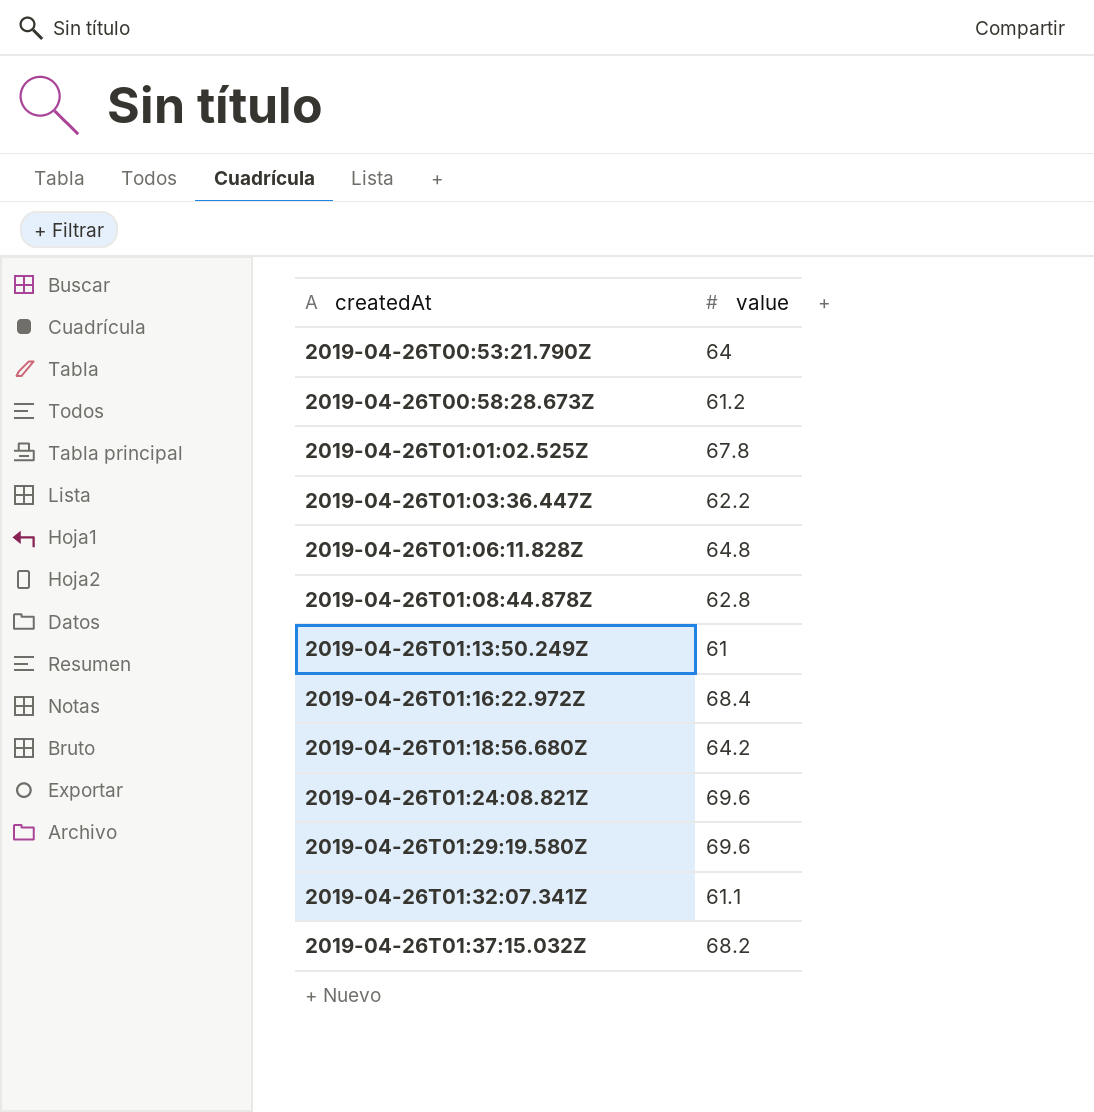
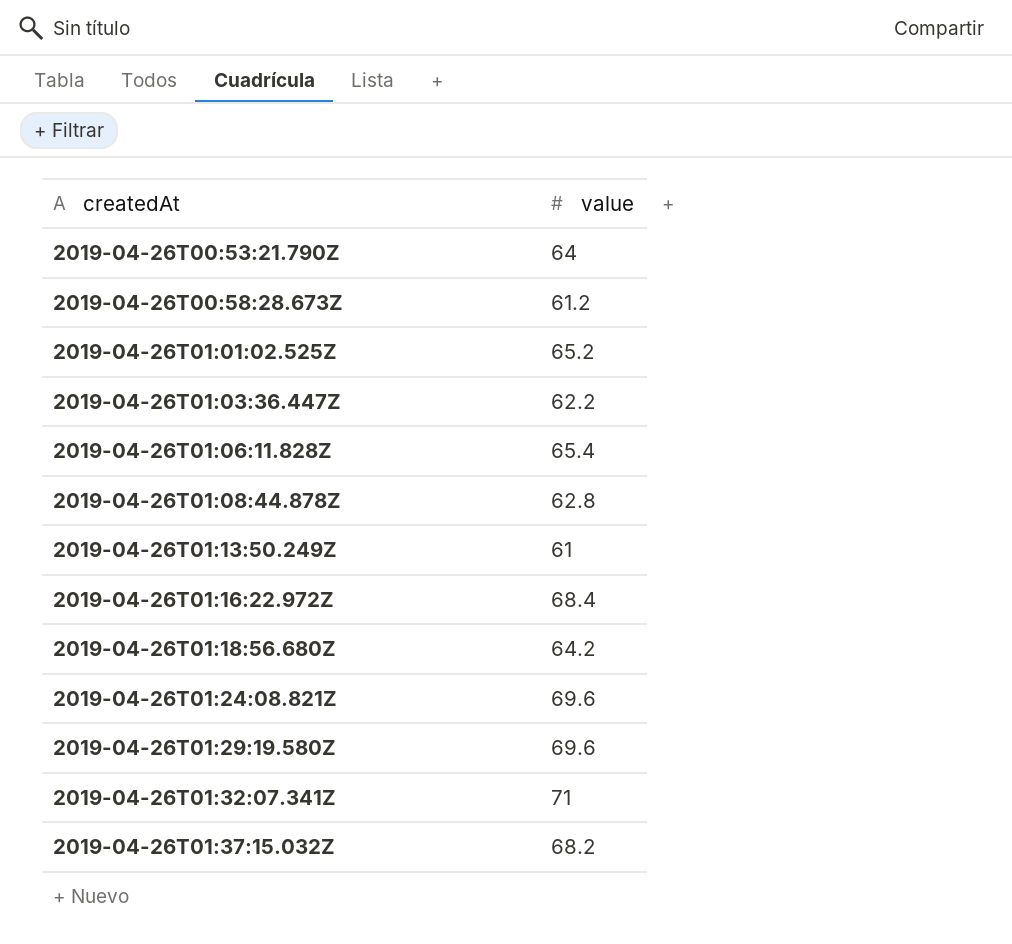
2019-04-26T01:01:02.525Z | value: 67.8 -> 65.2
2019-04-26T01:06:11.828Z | value: 64.8 -> 65.4
2019-04-26T01:32:07.341Z | value: 61.1 -> 71

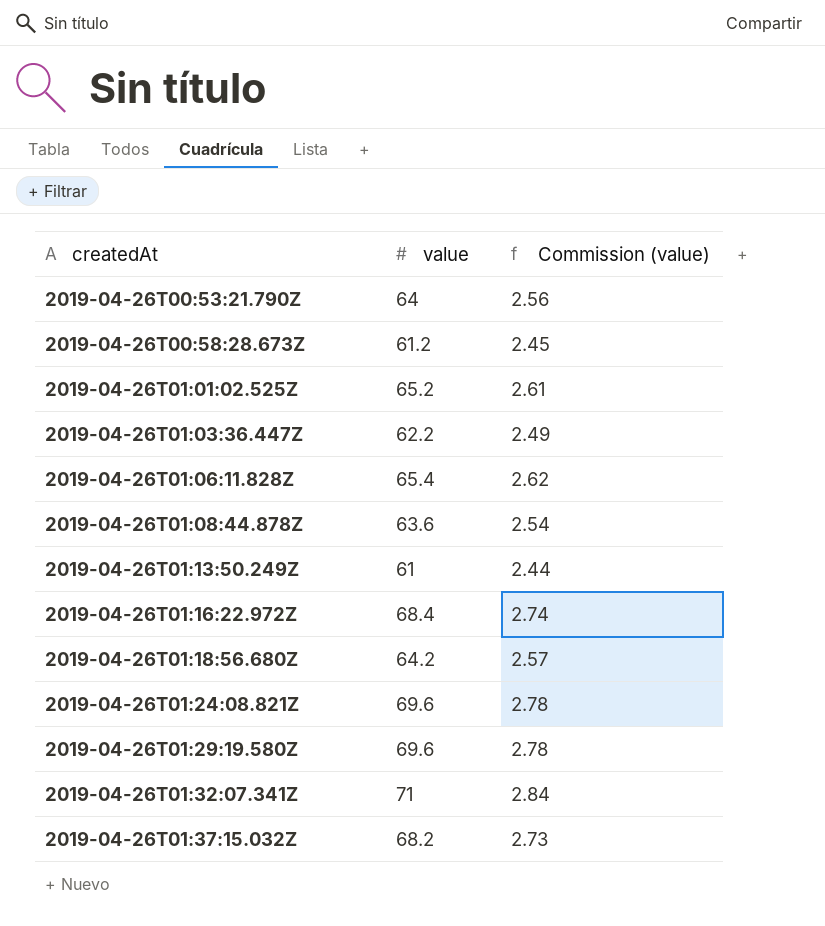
column Commission (value) | formula: none -> [value] * 0.04
2019-04-26T01:08:44.878Z | value: 62.8 -> 63.6

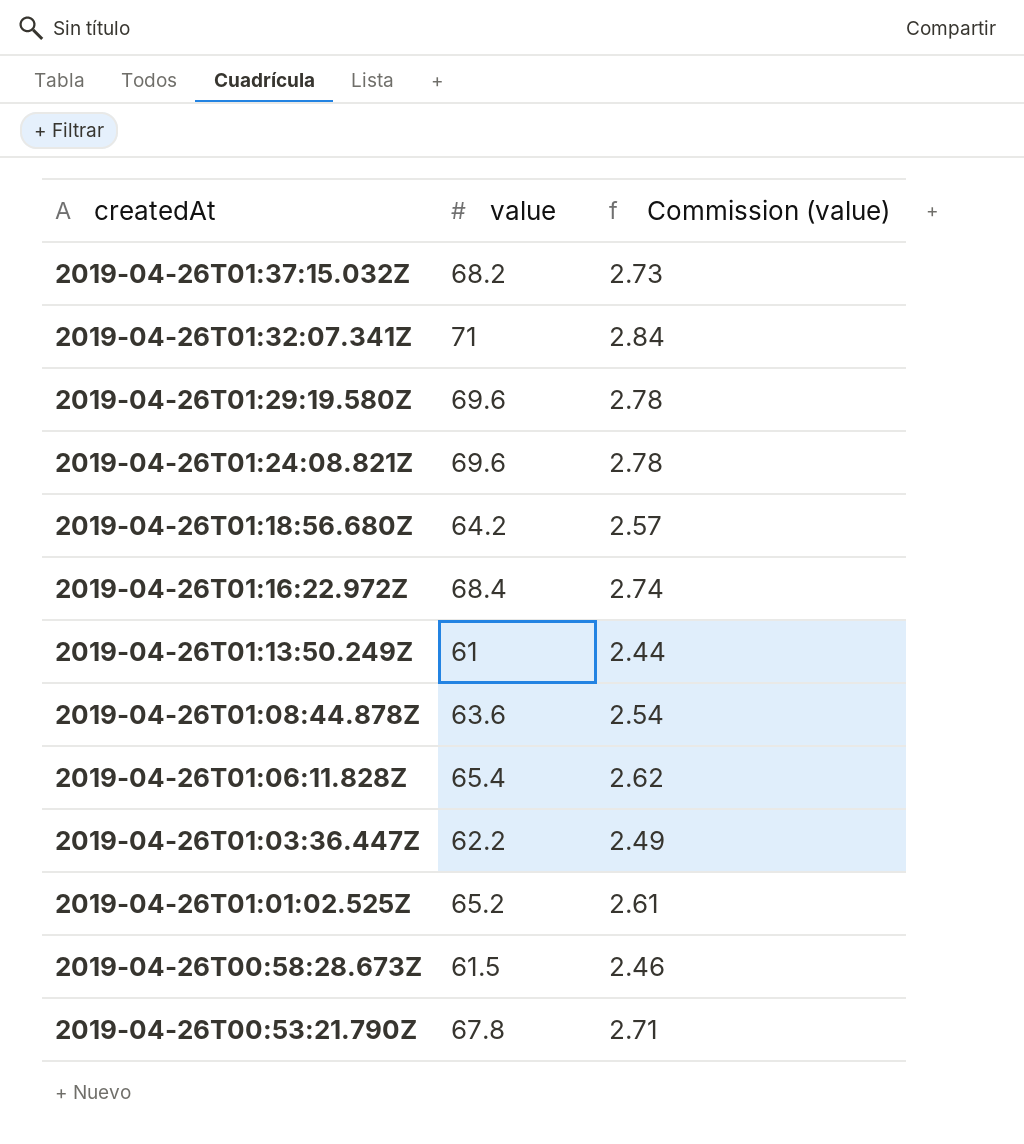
row order: createdAt ascending -> createdAt descending
2019-04-26T00:58:28.673Z | value: 61.2 -> 61.5
2019-04-26T00:58:28.673Z | Commission (value): 2.45 -> 2.46
2019-04-26T00:53:21.790Z | value: 64 -> 67.8
2019-04-26T00:53:21.790Z | Commission (value): 2.56 -> 2.71

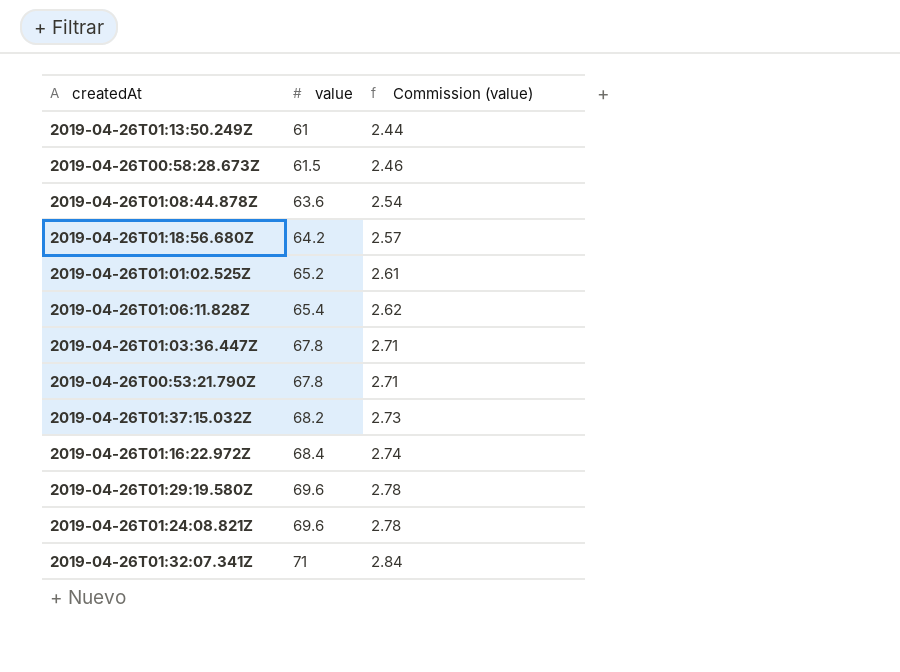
row order: createdAt descending -> value ascending
2019-04-26T01:03:36.447Z | value: 62.2 -> 67.8
2019-04-26T01:03:36.447Z | Commission (value): 2.49 -> 2.71

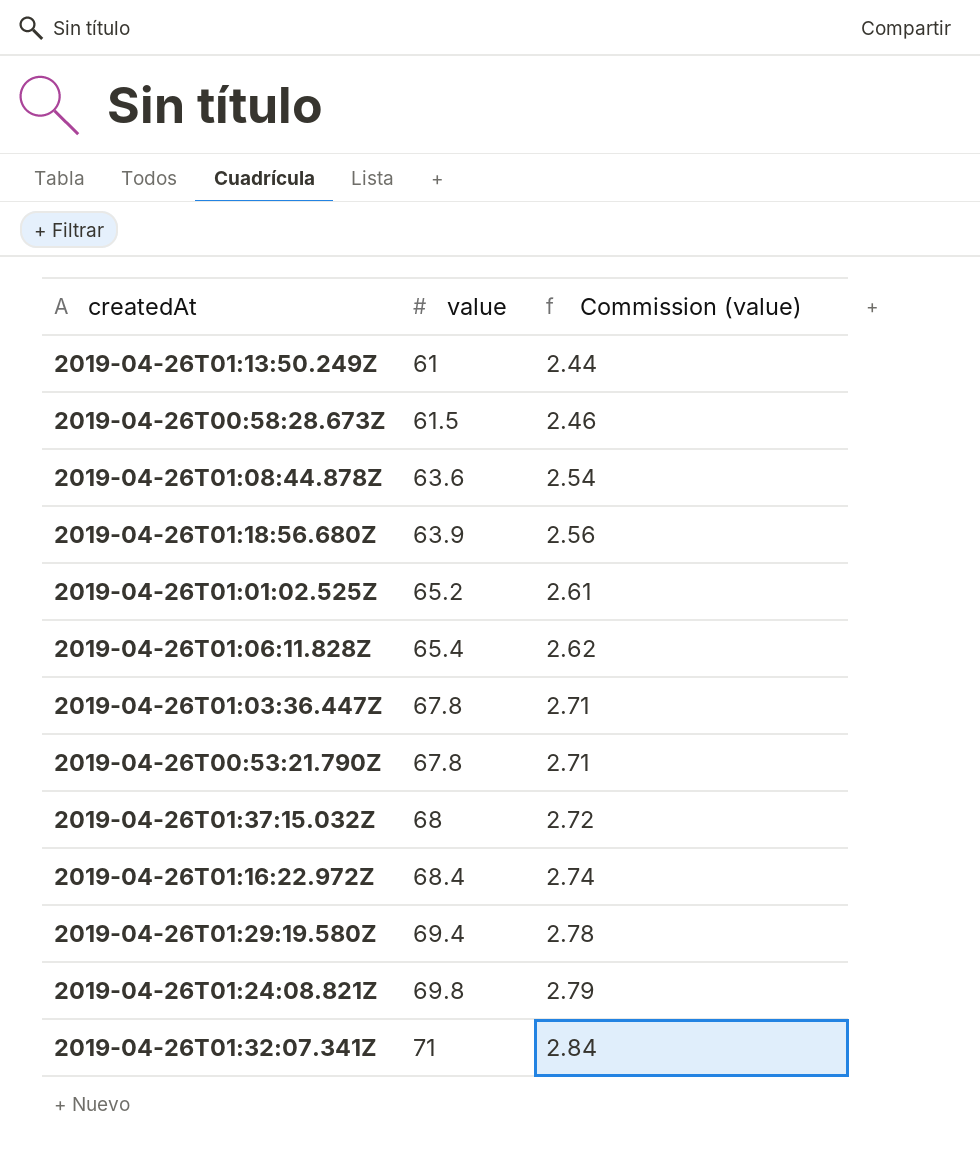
2019-04-26T01:18:56.680Z | value: 64.2 -> 63.9
2019-04-26T01:18:56.680Z | Commission (value): 2.57 -> 2.56
2019-04-26T01:37:15.032Z | value: 68.2 -> 68
2019-04-26T01:37:15.032Z | Commission (value): 2.73 -> 2.72
2019-04-26T01:29:19.580Z | value: 69.6 -> 69.4
2019-04-26T01:24:08.821Z | value: 69.6 -> 69.8
2019-04-26T01:24:08.821Z | Commission (value): 2.78 -> 2.79

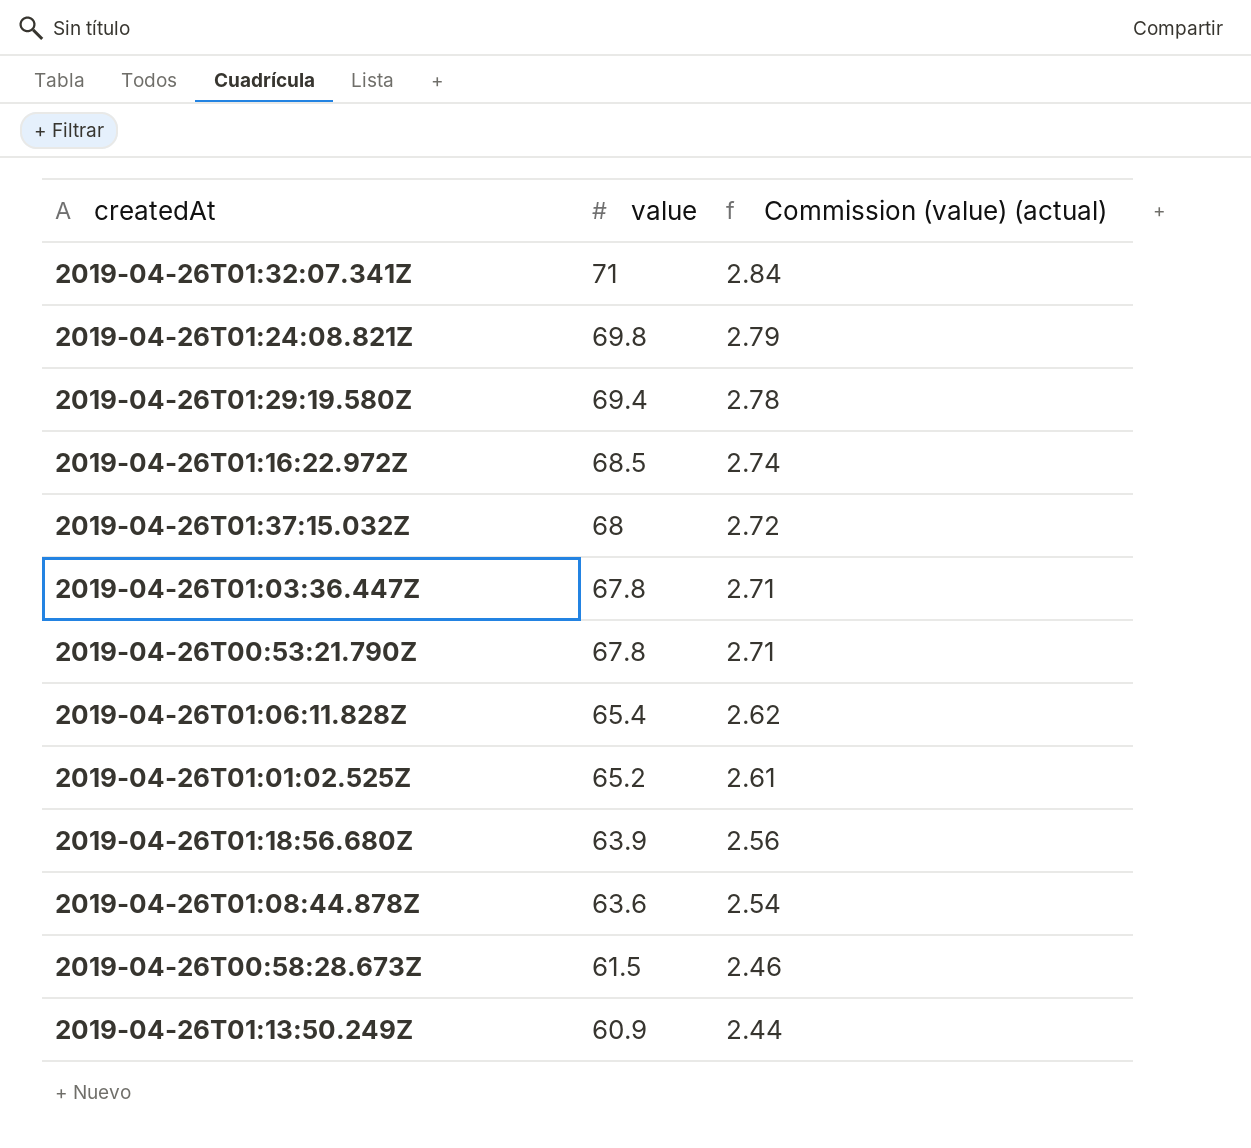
row order: value ascending -> value descending
column name: Commission (value) -> Commission (value) (actual)
2019-04-26T01:16:22.972Z | value: 68.4 -> 68.5
2019-04-26T01:13:50.249Z | value: 61 -> 60.9

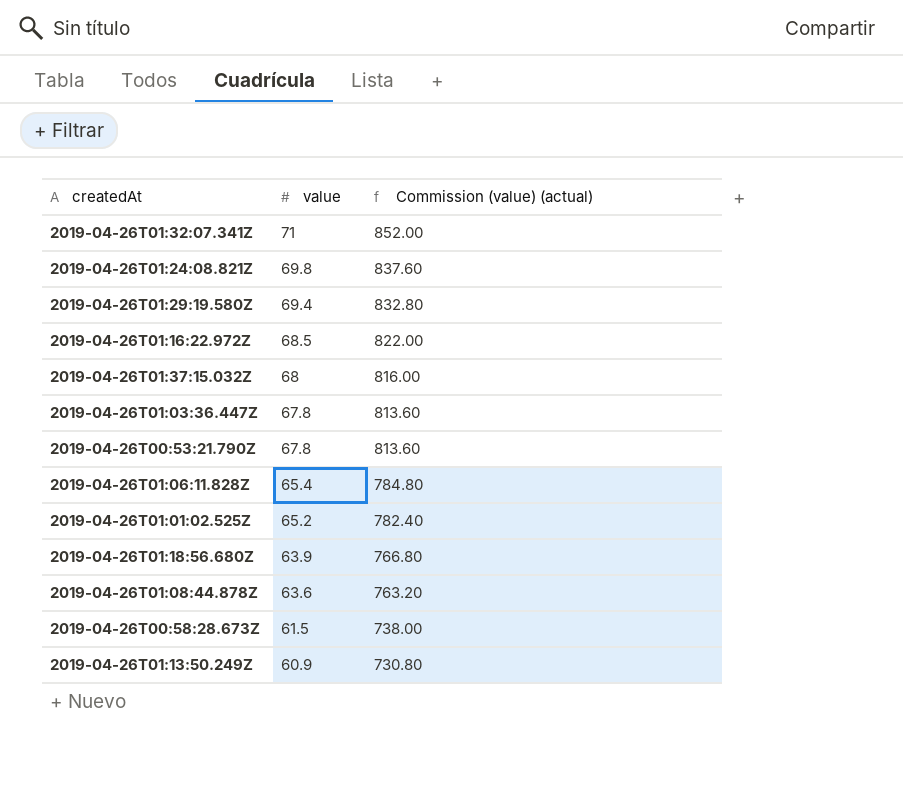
column Commission (value) (actual) | formula: [value] * 0.04 -> [value] * 12

